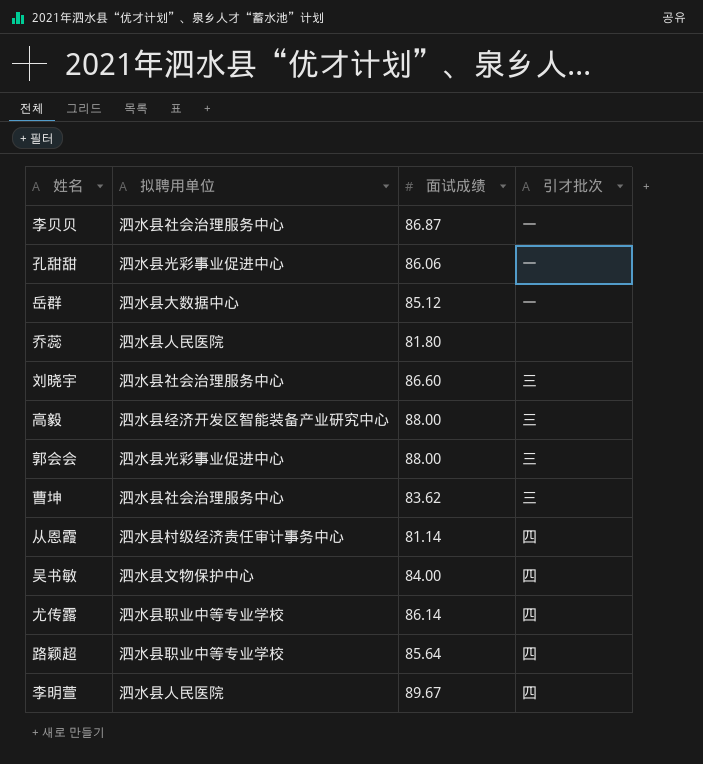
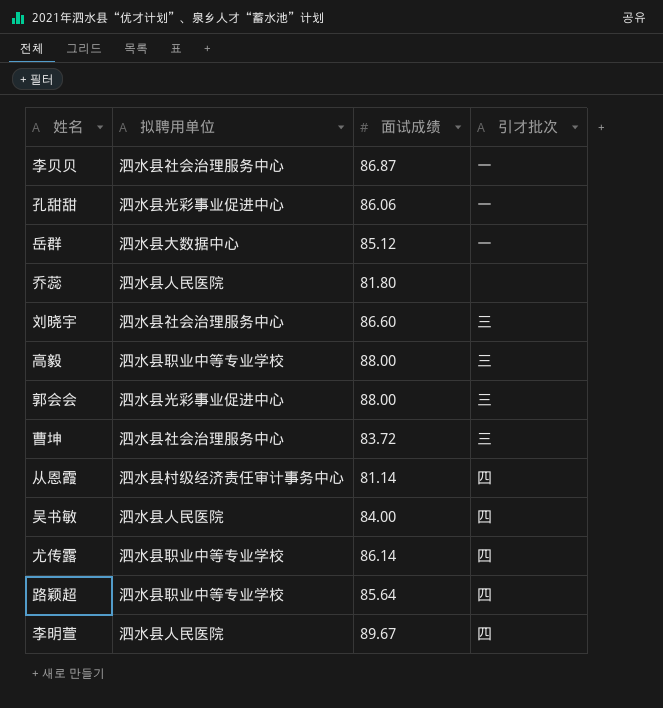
高毅 | 拟聘用单位: 泗水县经济开发区智能装备产业研究中心 -> 泗水县职业中等专业学校
曹坤 | 面试成绩: 83.62 -> 83.72
吴书敏 | 拟聘用单位: 泗水县文物保护中心 -> 泗水县人民医院

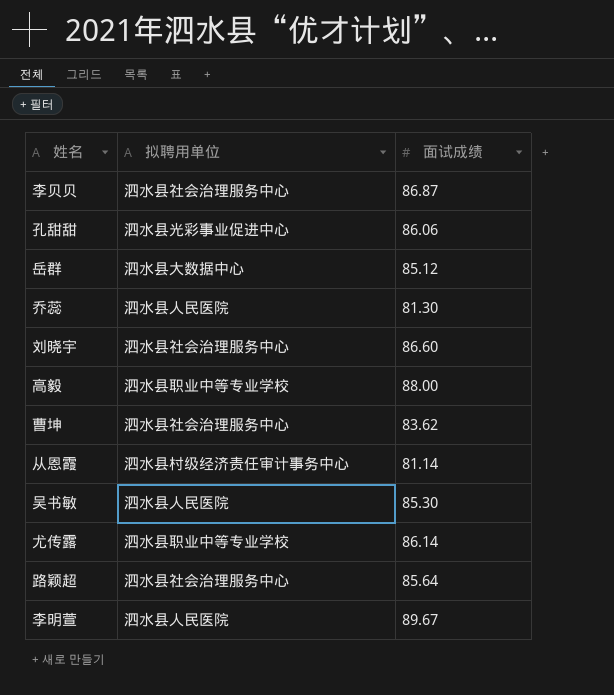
column 引才批次 | position: 4 -> none
row 郭会会: 泗水县光彩事业促进中心 | 88.00 | 三 -> none
乔蕊 | 面试成绩: 81.80 -> 81.30
曹坤 | 面试成绩: 83.72 -> 83.62
吴书敏 | 面试成绩: 84.00 -> 85.30
路颖超 | 拟聘用单位: 泗水县职业中等专业学校 -> 泗水县社会治理服务中心

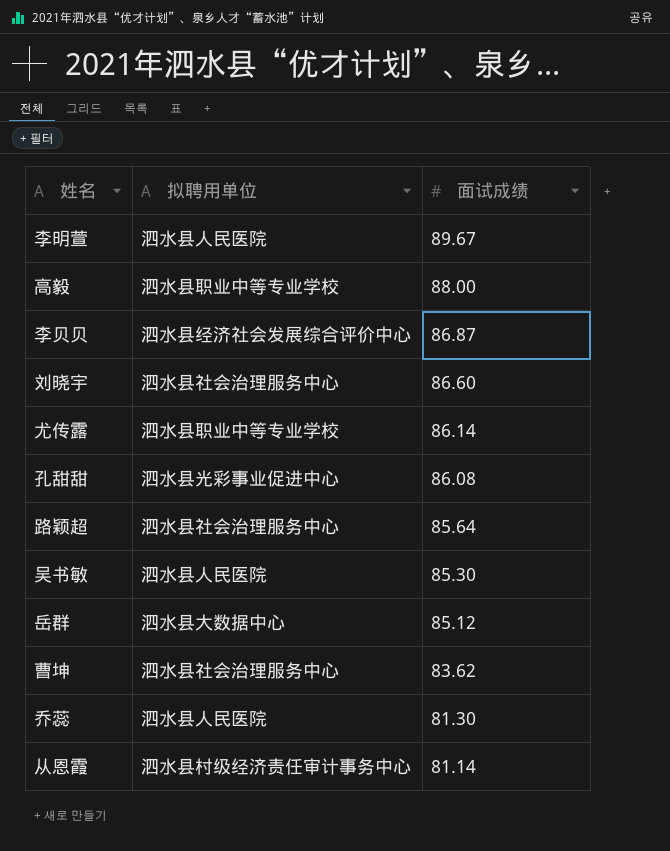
row order: none -> 面试成绩 descending
李贝贝 | 拟聘用单位: 泗水县社会治理服务中心 -> 泗水县经济社会发展综合评价中心
孔甜甜 | 面试成绩: 86.06 -> 86.08

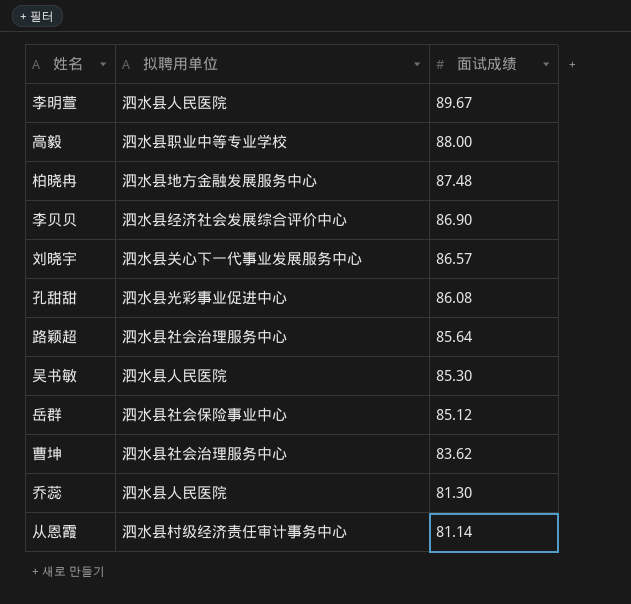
row 尤传露: 泗水县职业中等专业学校 | 86.14 -> none
row 柏晓冉: none -> 泗水县地方金融发展服务中心 | 87.48
李贝贝 | 面试成绩: 86.87 -> 86.90
刘晓宇 | 拟聘用单位: 泗水县社会治理服务中心 -> 泗水县关心下一代事业发展服务中心
刘晓宇 | 面试成绩: 86.60 -> 86.57
岳群 | 拟聘用单位: 泗水县大数据中心 -> 泗水县社会保险事业中心

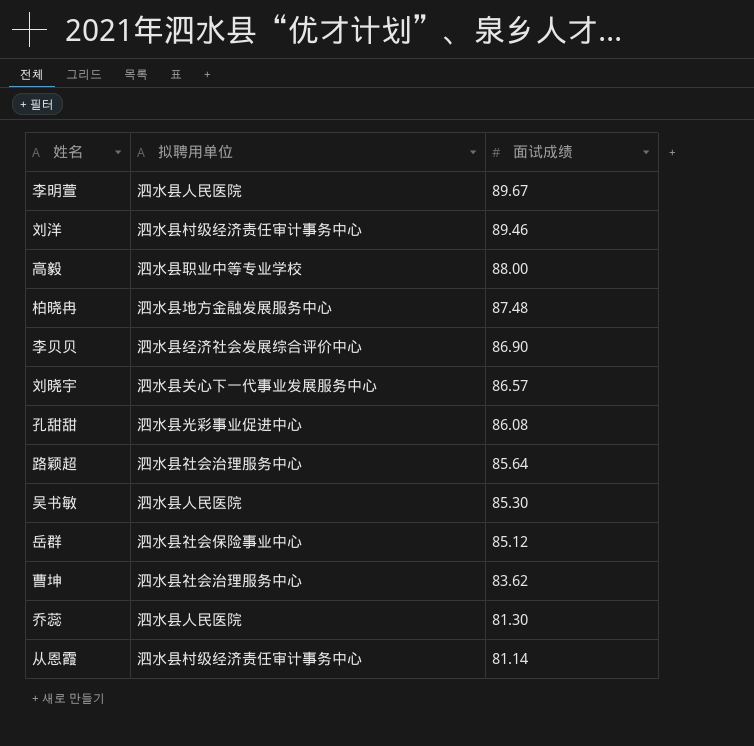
row 刘洋: none -> 泗水县村级经济责任审计事务中心 | 89.46

